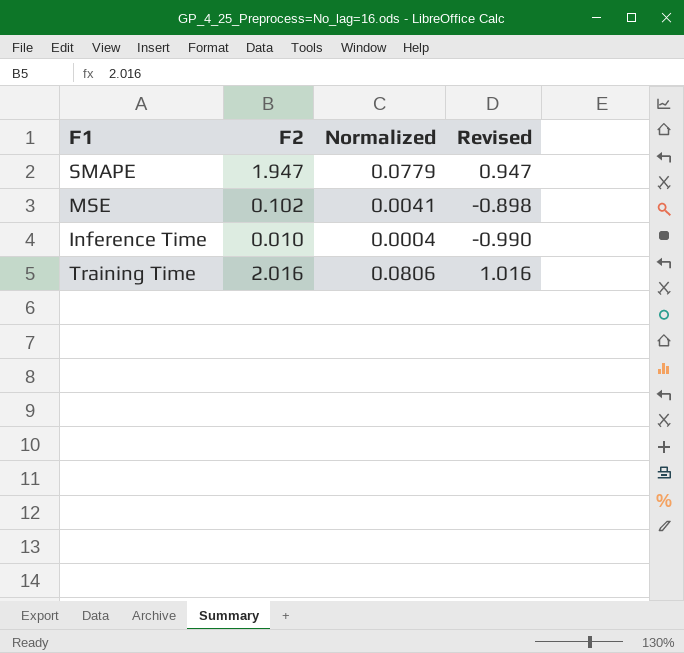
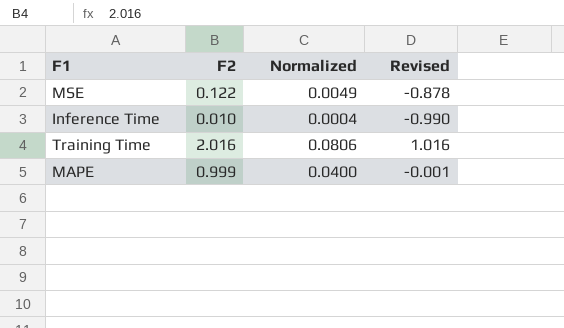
row SMAPE: 1.947 | 0.0779 | 0.947 -> none
MSE | F2: 0.102 -> 0.122
MSE | Normalized: 0.0041 -> 0.0049
MSE | Revised: -0.898 -> -0.878
row MAPE: none -> 0.999 | 0.0400 | -0.001

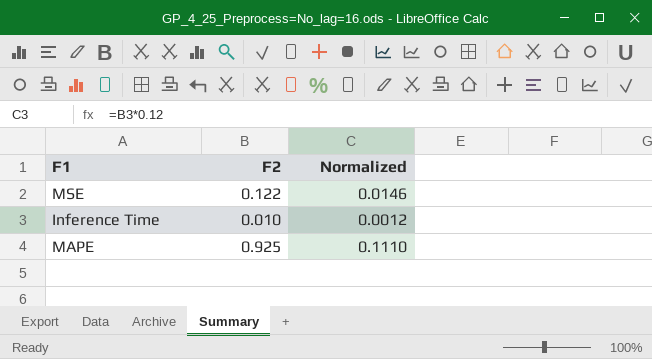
column Revised | formula: [F2] - 1 -> none
column Normalized | formula: [F2] * 0.04 -> [F2] * 0.12
row Training Time: 2.016 | 0.0806 | 1.016 -> none
MAPE | F2: 0.999 -> 0.925

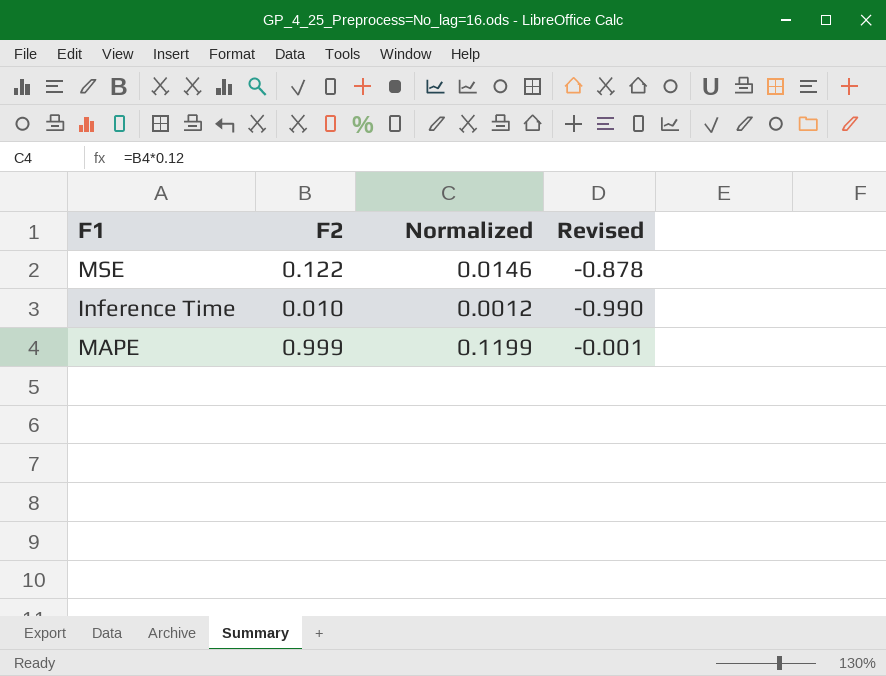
column Revised | formula: none -> [F2] - 1
MAPE | F2: 0.925 -> 0.999
MAPE | Normalized: 0.1110 -> 0.1199

